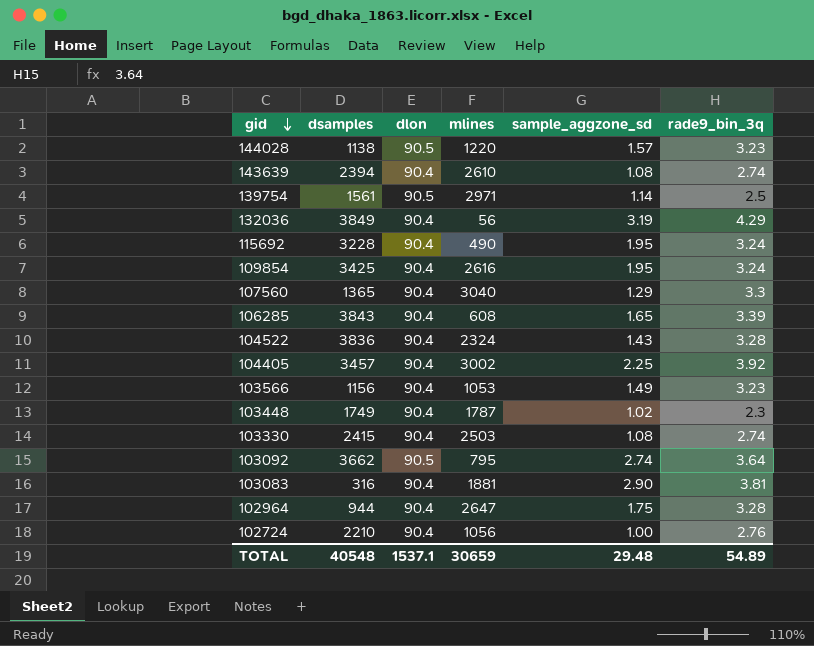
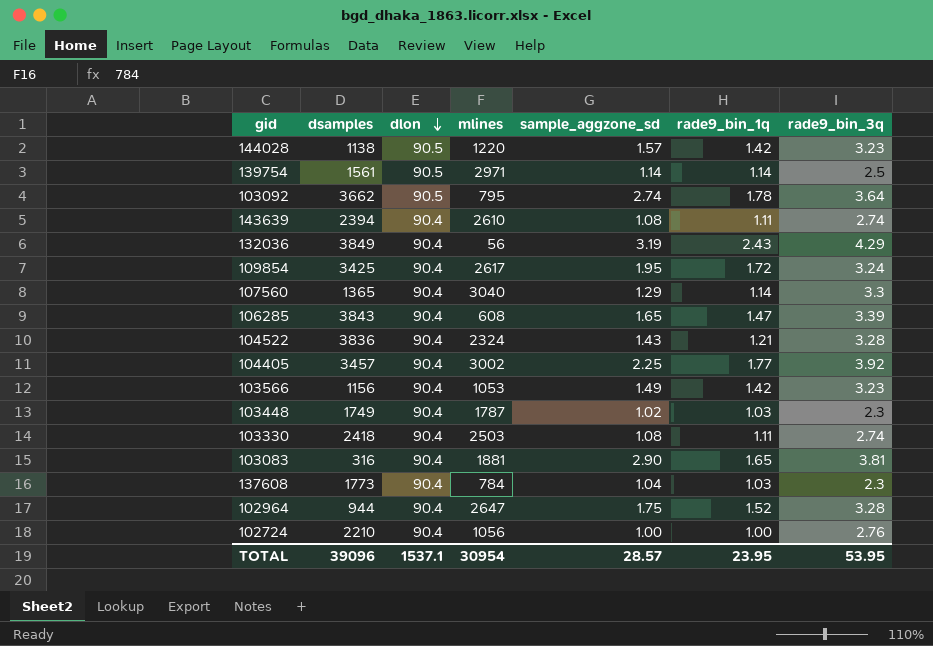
row order: gid descending -> dlon descending
column rade9_bin_1q | position: none -> 6
row 115692: 3228 | 90.4 | 490 | 1.95 | 3.24 -> none
109854 | mlines: 2616 -> 2617
103330 | dsamples: 2415 -> 2418
row 137608: none -> 1773 | 90.4 | 784 | 1.04 | 1.03 | 2.3
TOTAL | dsamples: 40548 -> 39096
TOTAL | mlines: 30659 -> 30954
TOTAL | sample_aggzone_sd: 29.48 -> 28.57
TOTAL | rade9_bin_3q: 54.89 -> 53.95

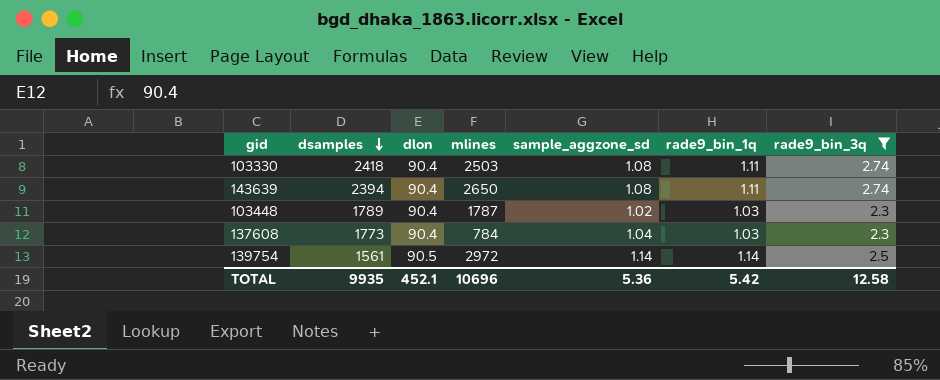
filter: none -> rade9_bin_3q <= 2.74
row order: dlon descending -> dsamples descending
143639 | mlines: 2610 -> 2650
103448 | dsamples: 1749 -> 1789
139754 | mlines: 2971 -> 2972
TOTAL | dsamples: 39096 -> 9935
TOTAL | dlon: 1537.1 -> 452.1
TOTAL | mlines: 30954 -> 10696
TOTAL | sample_aggzone_sd: 28.57 -> 5.36
TOTAL | rade9_bin_1q: 23.95 -> 5.42
TOTAL | rade9_bin_3q: 53.95 -> 12.58

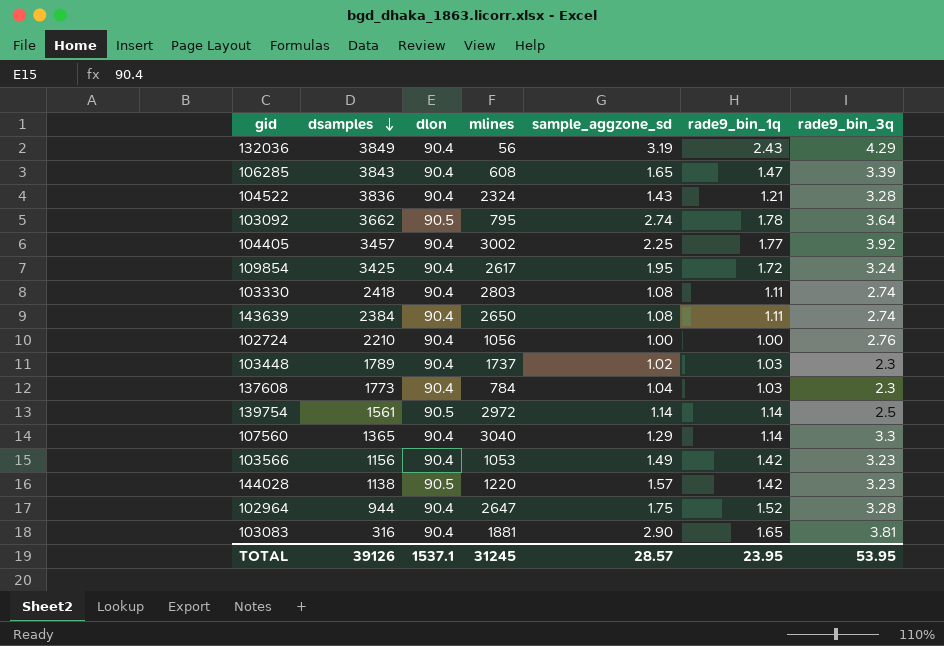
filter: rade9_bin_3q <= 2.74 -> none
103330 | mlines: 2503 -> 2803
143639 | dsamples: 2394 -> 2384
103448 | mlines: 1787 -> 1737
TOTAL | dsamples: 9935 -> 39126
TOTAL | dlon: 452.1 -> 1537.1
TOTAL | mlines: 10696 -> 31245
TOTAL | sample_aggzone_sd: 5.36 -> 28.57
TOTAL | rade9_bin_1q: 5.42 -> 23.95
TOTAL | rade9_bin_3q: 12.58 -> 53.95

